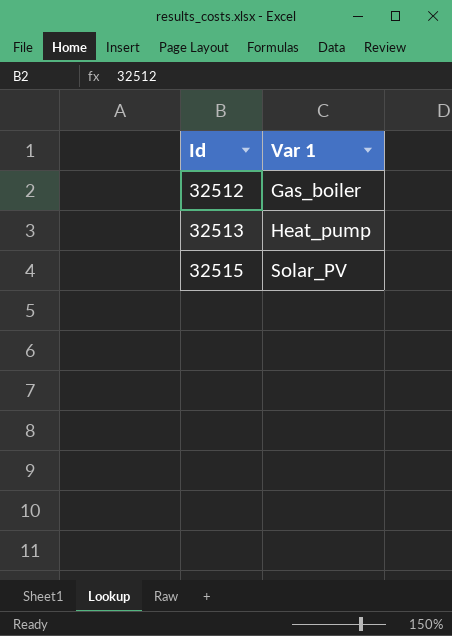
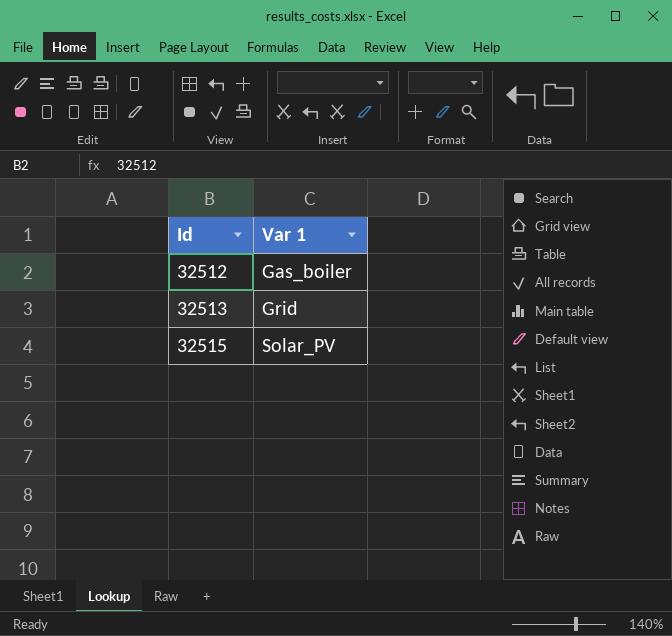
32513 | Var 1: Heat_pump -> Grid

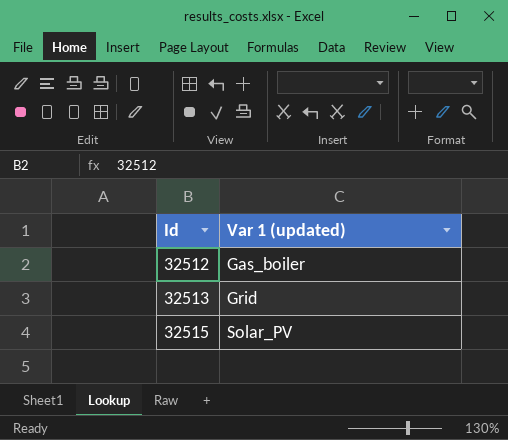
column name: Var 1 -> Var 1 (updated)

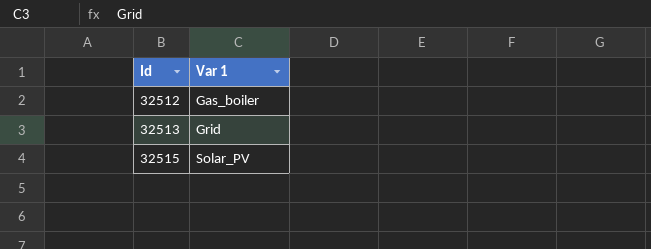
column name: Var 1 (updated) -> Var 1

